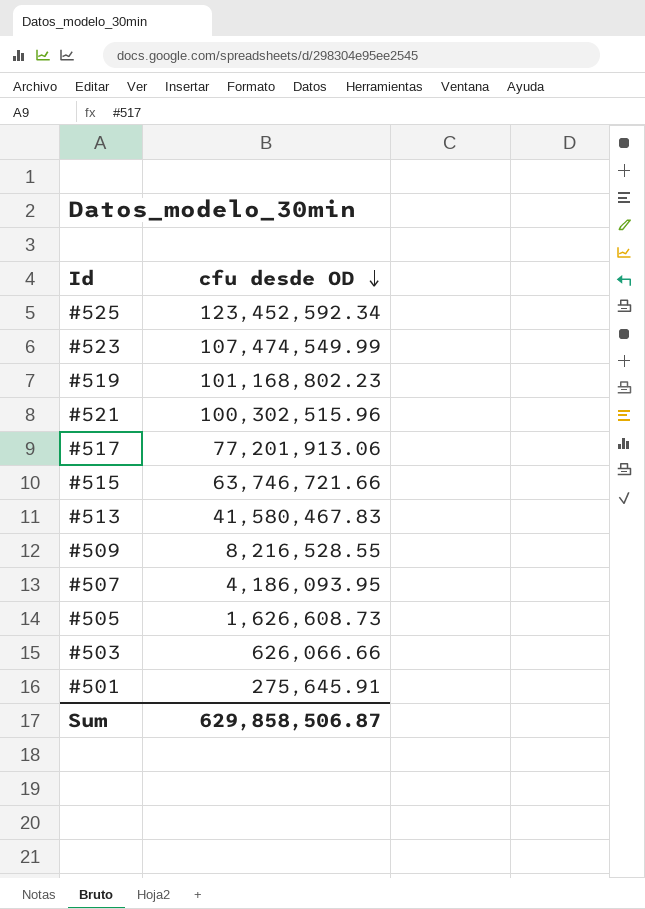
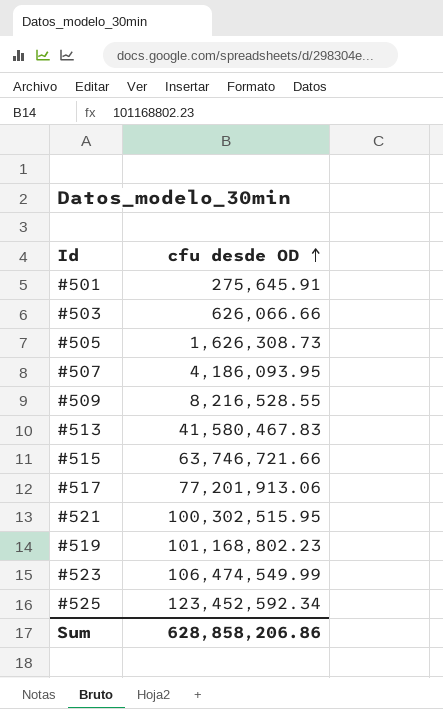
row order: cfu desde OD descending -> cfu desde OD ascending
#505 | cfu desde OD: 1,626,608.73 -> 1,626,308.73
#521 | cfu desde OD: 100,302,515.96 -> 100,302,515.95
#523 | cfu desde OD: 107,474,549.99 -> 106,474,549.99
Sum | cfu desde OD: 629,858,506.87 -> 628,858,206.86

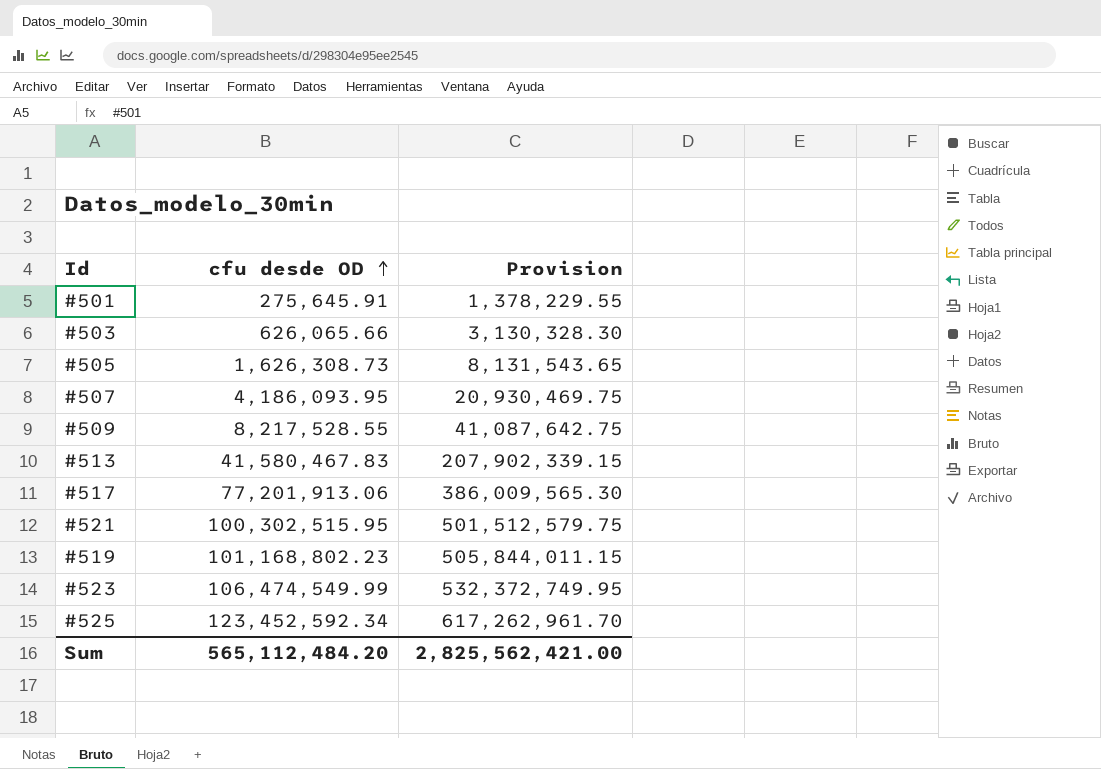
column Provision | formula: none -> [cfu desde OD] * 5
row #515: 63,746,721.66 -> none
#503 | cfu desde OD: 626,066.66 -> 626,065.66
#509 | cfu desde OD: 8,216,528.55 -> 8,217,528.55
Sum | cfu desde OD: 628,858,206.86 -> 565,112,484.20

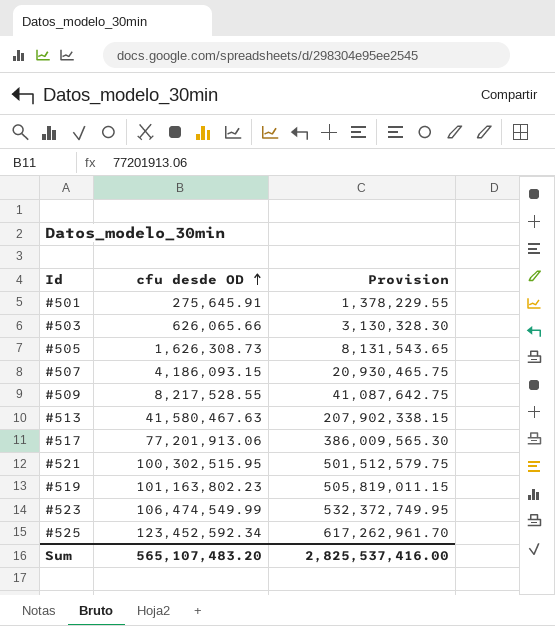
#507 | cfu desde OD: 4,186,093.95 -> 4,186,093.15
#507 | Provision: 20,930,469.75 -> 20,930,465.75
#513 | cfu desde OD: 41,580,467.83 -> 41,580,467.63
#513 | Provision: 207,902,339.15 -> 207,902,338.15
#519 | cfu desde OD: 101,168,802.23 -> 101,163,802.23
#519 | Provision: 505,844,011.15 -> 505,819,011.15
Sum | cfu desde OD: 565,112,484.20 -> 565,107,483.20
Sum | Provision: 2,825,562,421.00 -> 2,825,537,416.00

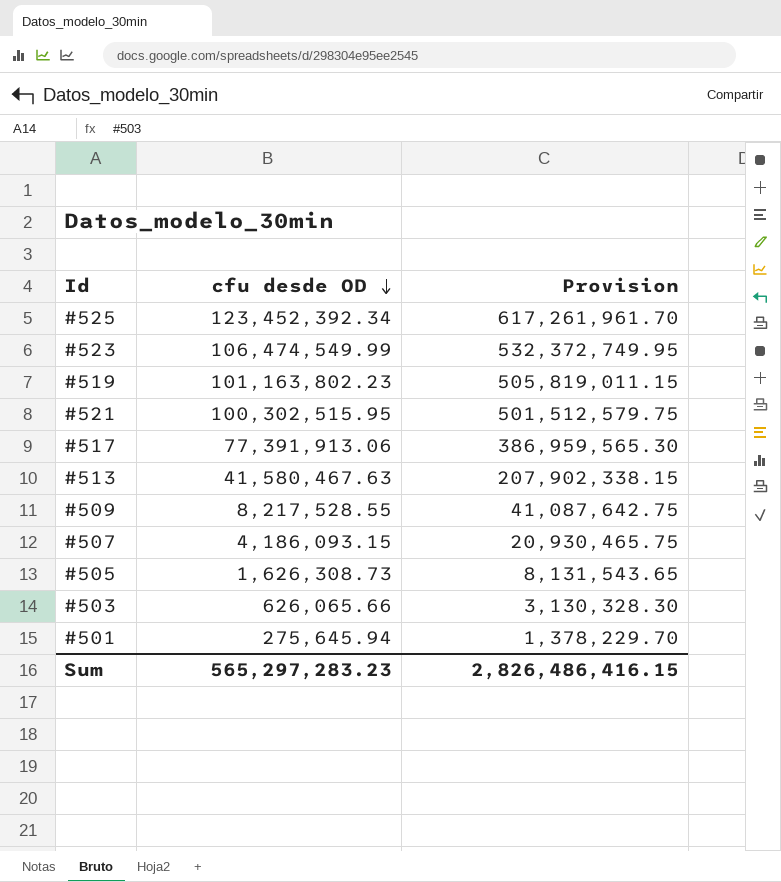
row order: cfu desde OD ascending -> cfu desde OD descending
#525 | cfu desde OD: 123,452,592.34 -> 123,452,392.34
#525 | Provision: 617,262,961.70 -> 617,261,961.70
#517 | cfu desde OD: 77,201,913.06 -> 77,391,913.06
#517 | Provision: 386,009,565.30 -> 386,959,565.30
#501 | cfu desde OD: 275,645.91 -> 275,645.94
#501 | Provision: 1,378,229.55 -> 1,378,229.70
Sum | cfu desde OD: 565,107,483.20 -> 565,297,283.23
Sum | Provision: 2,825,537,416.00 -> 2,826,486,416.15

